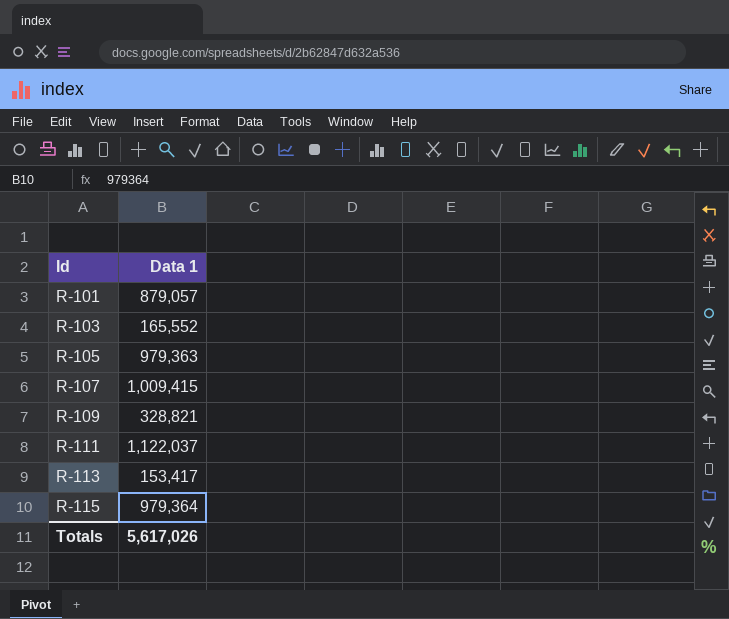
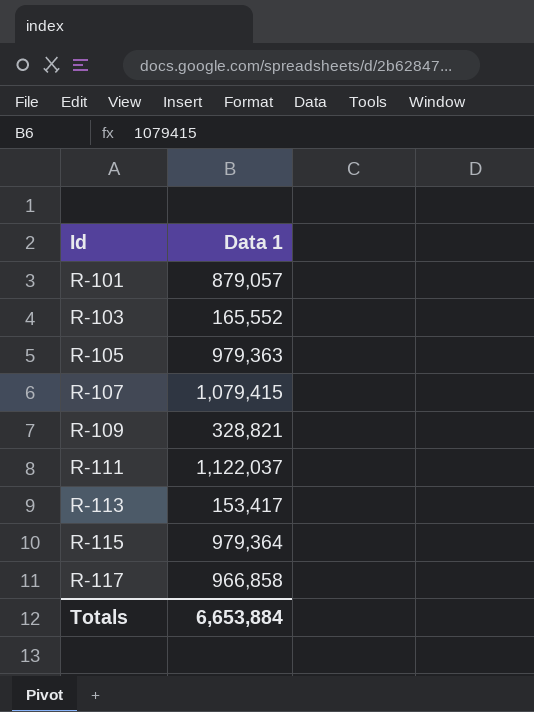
R-107 | Data 1: 1,009,415 -> 1,079,415
row R-117: none -> 966,858
Totals | Data 1: 5,617,026 -> 6,653,884

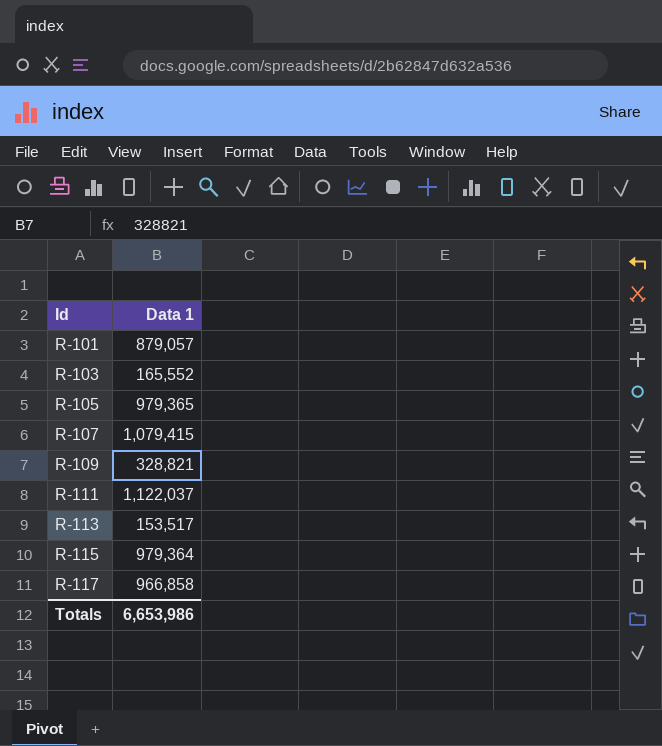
R-105 | Data 1: 979,363 -> 979,365
R-113 | Data 1: 153,417 -> 153,517
Totals | Data 1: 6,653,884 -> 6,653,986

